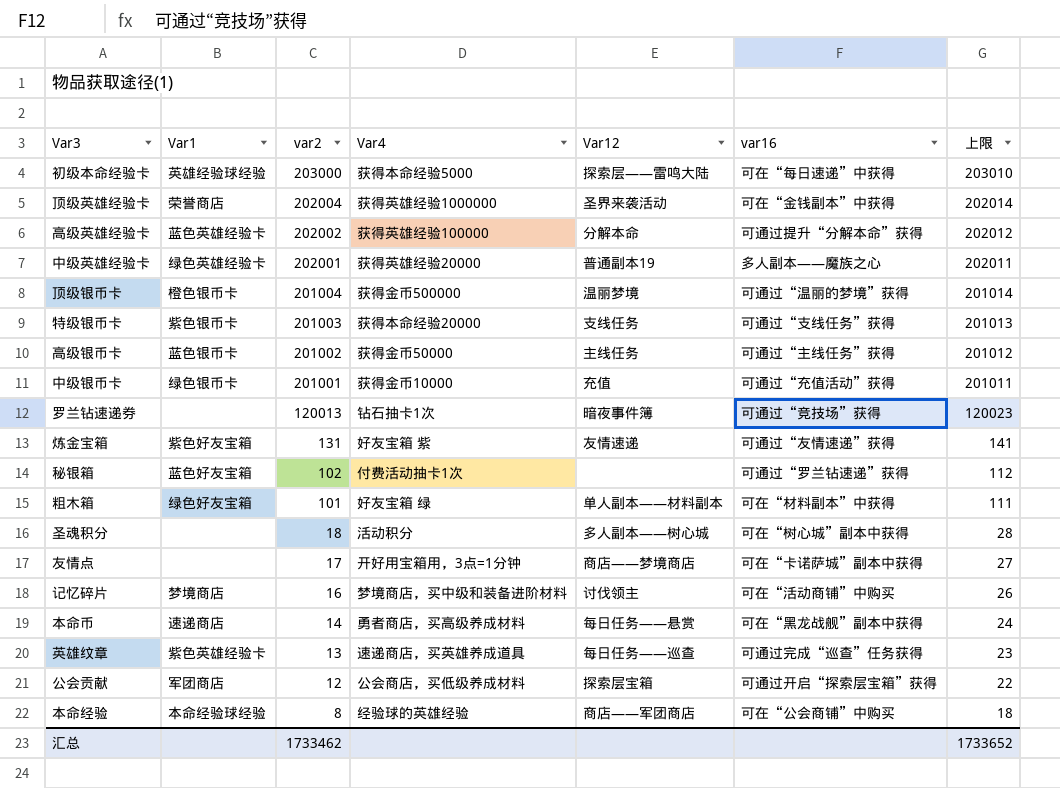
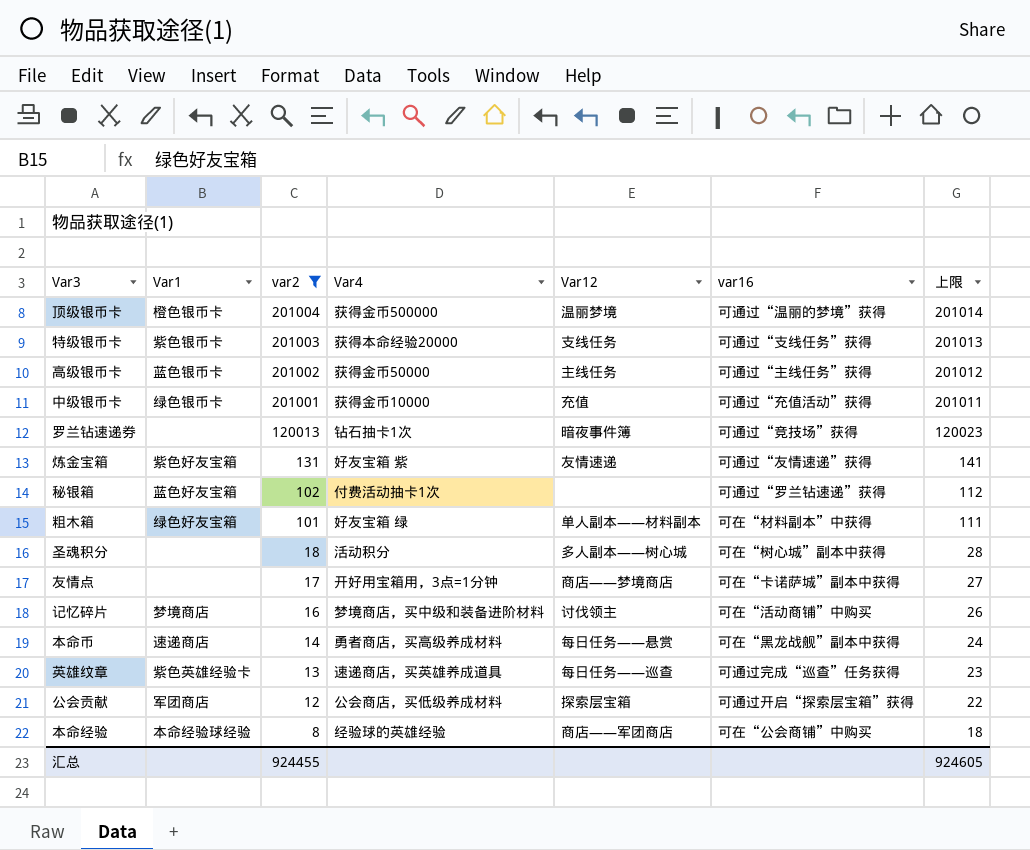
filter: none -> var2 <= 201004
汇总 | var2: 1733462 -> 924455
汇总 | 上限: 1733652 -> 924605

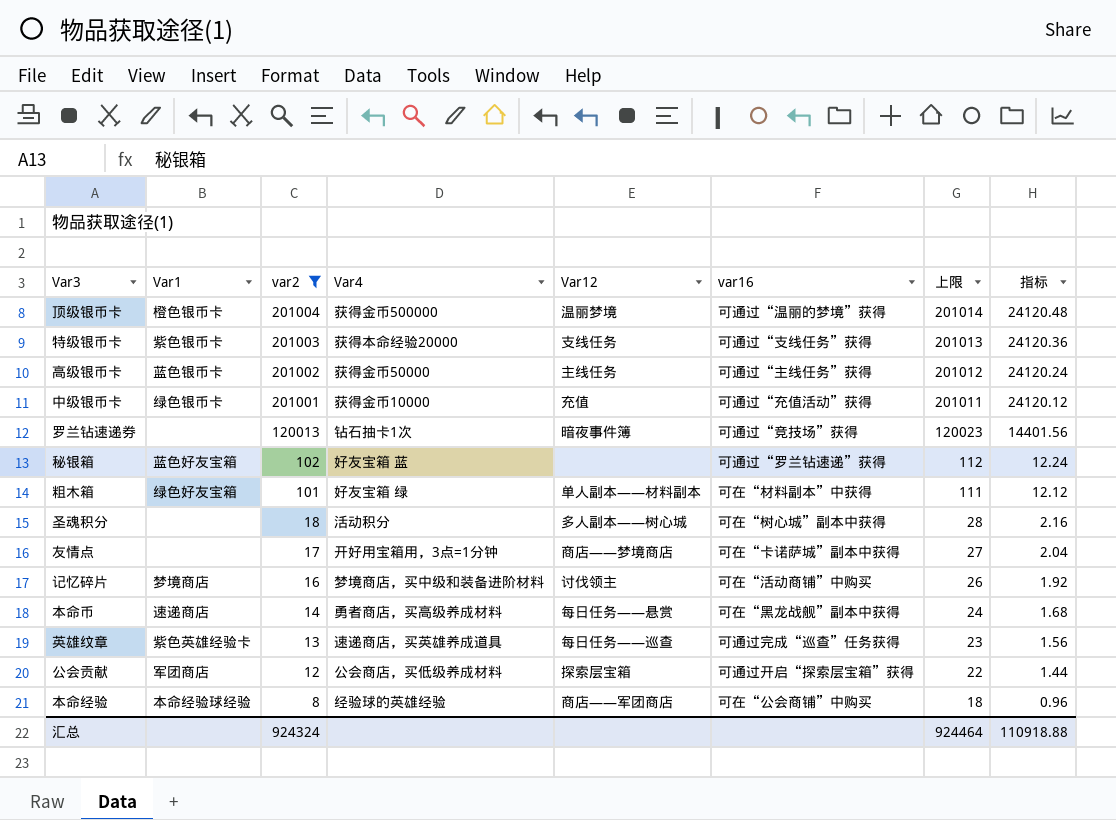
column 指标 | formula: none -> [var2] * 0.12
row 炼金宝箱: 紫色好友宝箱 | 131 | 好友宝箱 紫 | 友情速递 | 可通过“友情速递”获得 | 141 -> none
秘银箱 | Var4: 付费活动抽卡1次 -> 好友宝箱 蓝
汇总 | var2: 924455 -> 924324
汇总 | 上限: 924605 -> 924464

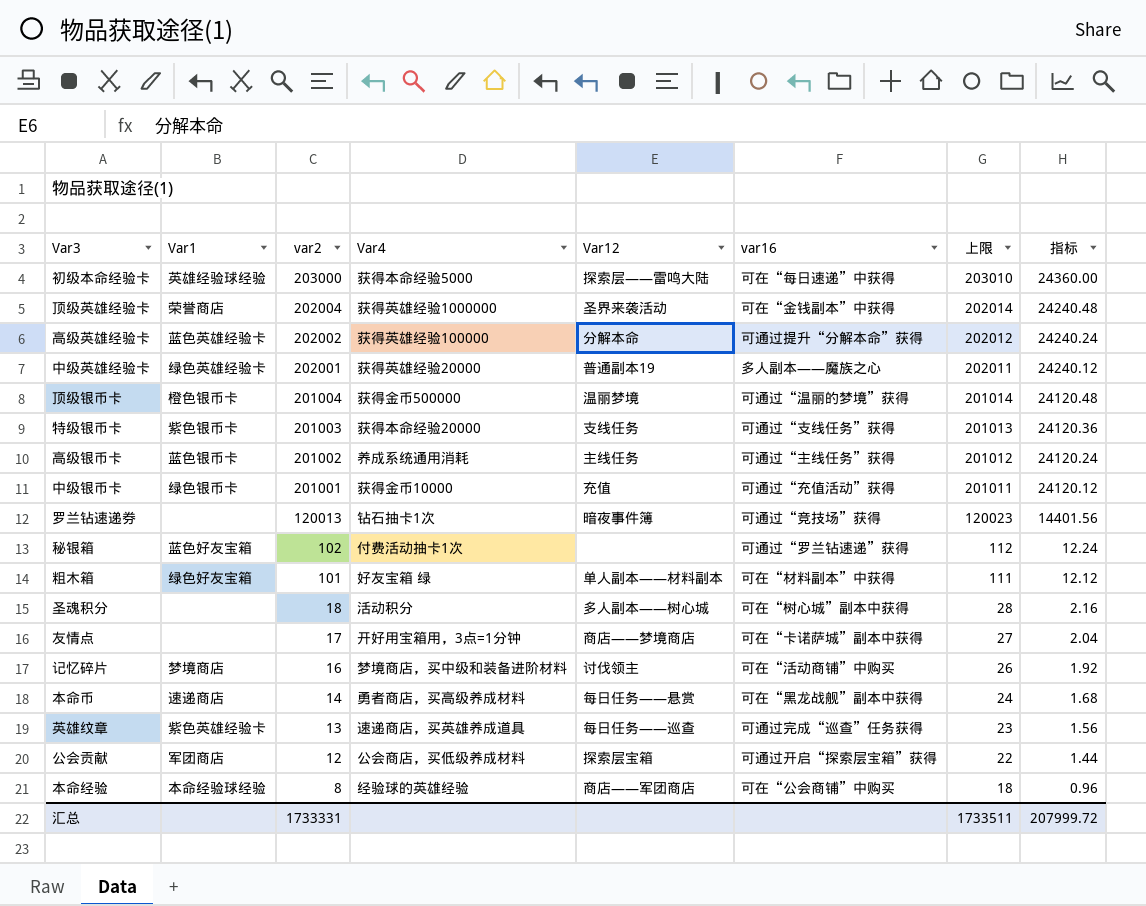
filter: var2 <= 201004 -> none
高级银币卡 | Var4: 获得金币50000 -> 养成系统通用消耗
秘银箱 | Var4: 好友宝箱 蓝 -> 付费活动抽卡1次
汇总 | var2: 924324 -> 1733331
汇总 | 上限: 924464 -> 1733511
汇总 | 指标: 110918.88 -> 207999.72

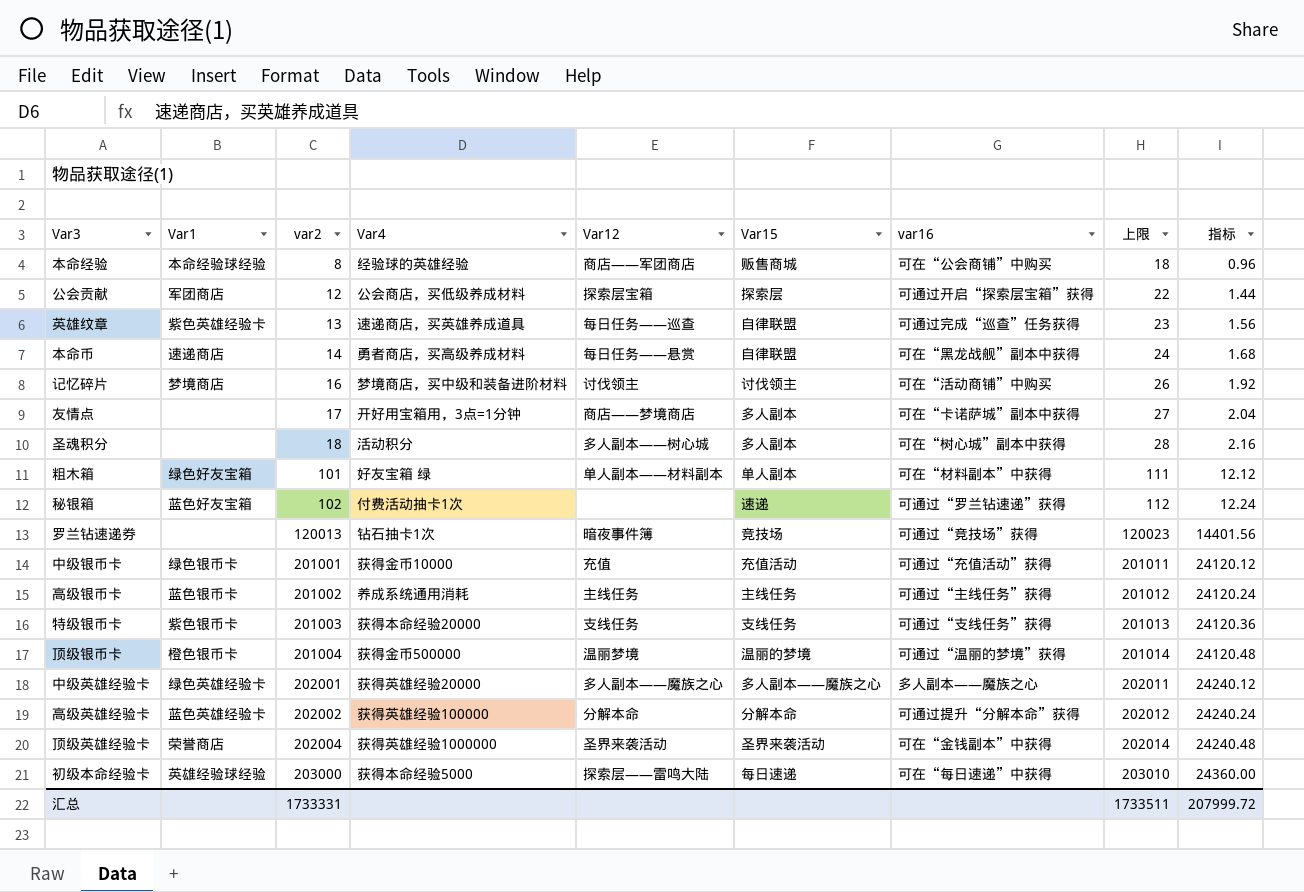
row order: var2 descending -> var2 ascending
column Var15 | position: none -> 6
中级英雄经验卡 | Var12: 普通副本19 -> 多人副本——魔族之心

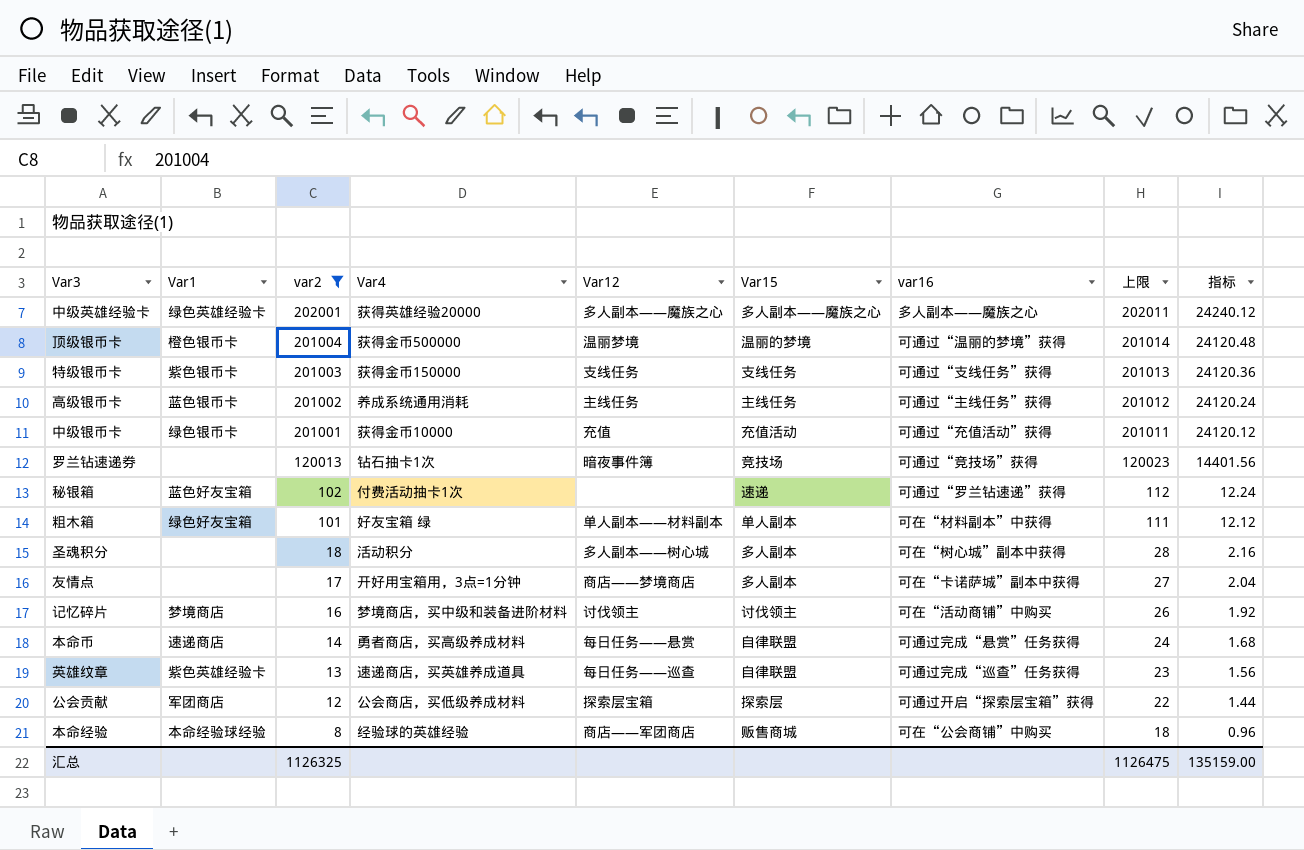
filter: none -> var2 <= 202001
row order: var2 ascending -> var2 descending
特级银币卡 | Var4: 获得本命经验20000 -> 获得金币150000
本命币 | var16: 可在“黑龙战舰”副本中获得 -> 可通过完成“悬赏”任务获得
汇总 | var2: 1733331 -> 1126325
汇总 | 上限: 1733511 -> 1126475
汇总 | 指标: 207999.72 -> 135159.00

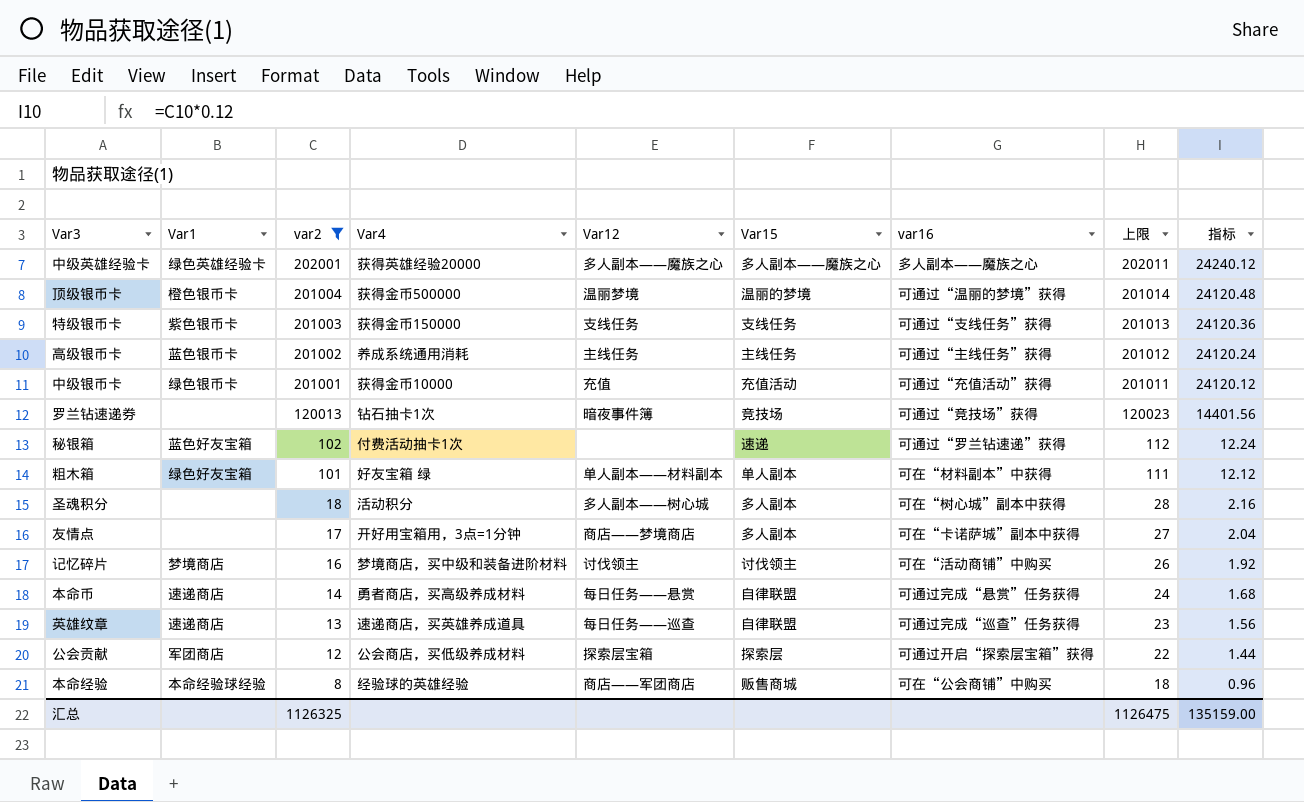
英雄纹章 | Var1: 紫色英雄经验卡 -> 速递商店

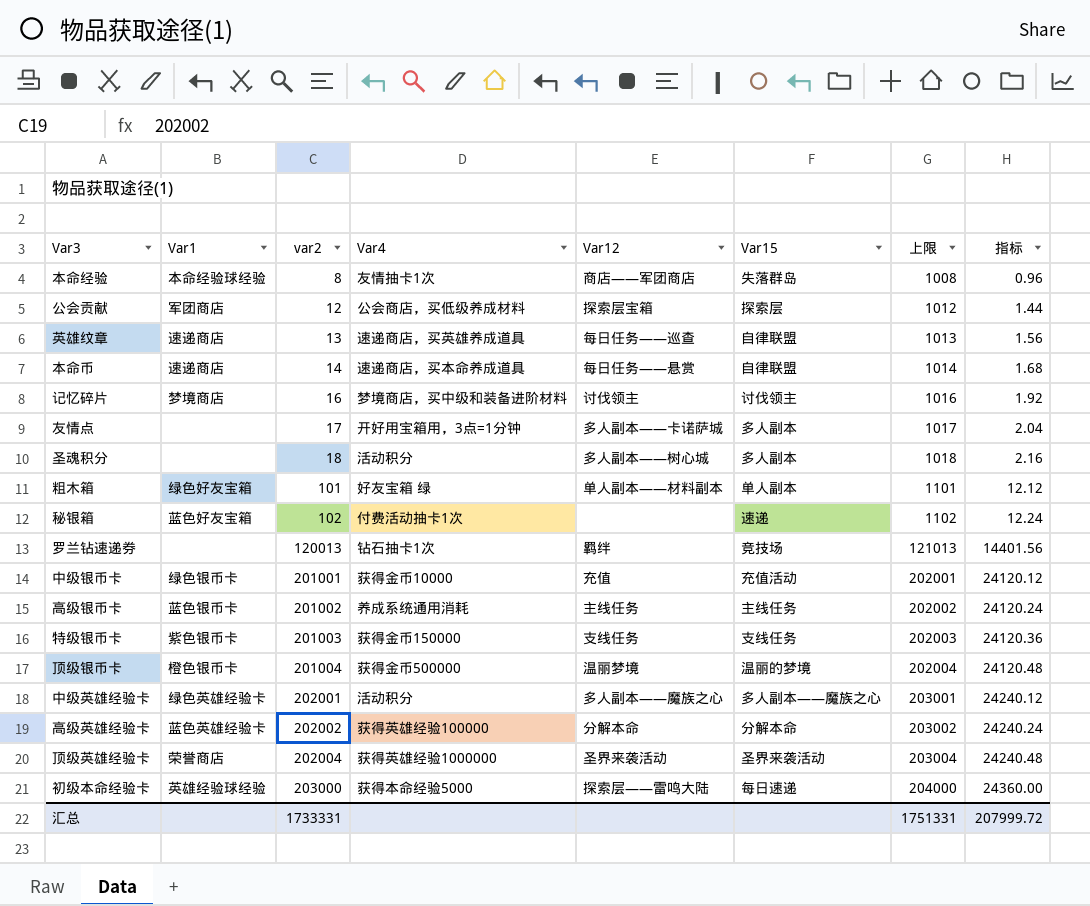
filter: var2 <= 202001 -> none
row order: var2 descending -> var2 ascending
column var16 | position: 7 -> none
column 上限 | formula: [var2] + 10 -> [var2] + 1000
本命经验 | Var4: 经验球的英雄经验 -> 友情抽卡1次
本命经验 | Var15: 贩售商城 -> 失落群岛
本命币 | Var4: 勇者商店，买高级养成材料 -> 速递商店，买本命养成道具
友情点 | Var12: 商店——梦境商店 -> 多人副本——卡诺萨城
罗兰钻速递券 | Var12: 暗夜事件簿 -> 羁绊
中级英雄经验卡 | Var4: 获得英雄经验20000 -> 活动积分
汇总 | var2: 1126325 -> 1733331
汇总 | 上限: 1126475 -> 1751331
汇总 | 指标: 135159.00 -> 207999.72

